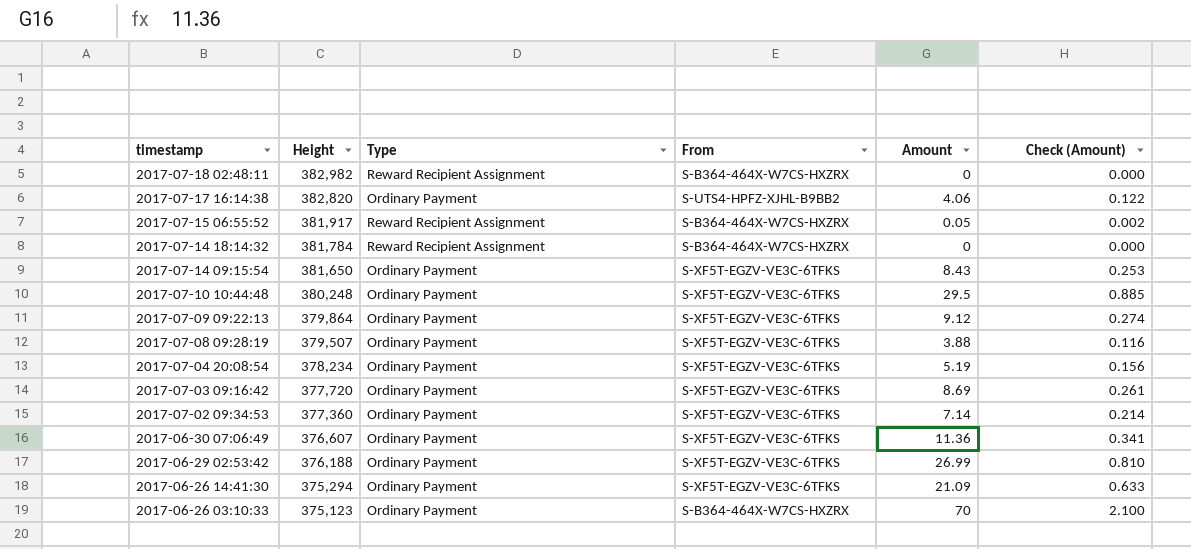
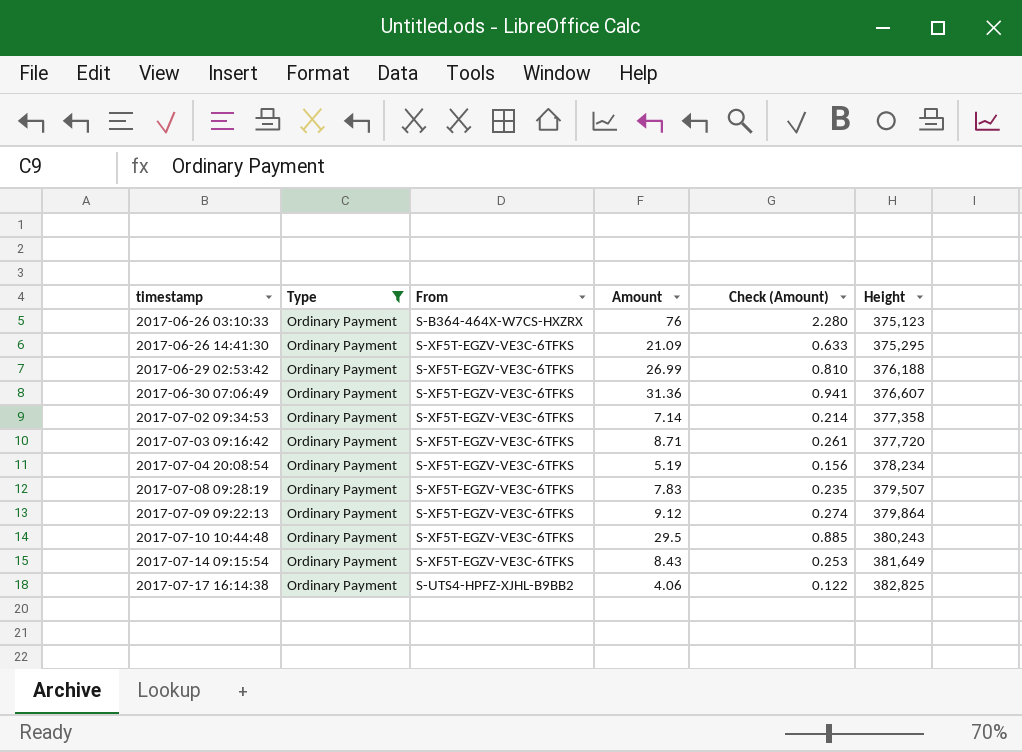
filter: none -> Type = Ordinary Payment
row order: timestamp descending -> timestamp ascending
column Height | position: 2 -> 6
2017-06-26 03:10:33 | Amount: 70 -> 76
2017-06-26 03:10:33 | Check (Amount): 2.100 -> 2.280
2017-06-26 14:41:30 | Height: 375,294 -> 375,295
2017-06-30 07:06:49 | Amount: 11.36 -> 31.36
2017-06-30 07:06:49 | Check (Amount): 0.341 -> 0.941
2017-07-02 09:34:53 | Height: 377,360 -> 377,358
2017-07-03 09:16:42 | Amount: 8.69 -> 8.71
2017-07-08 09:28:19 | Amount: 3.88 -> 7.83
2017-07-08 09:28:19 | Check (Amount): 0.116 -> 0.235
2017-07-10 10:44:48 | Height: 380,248 -> 380,243
2017-07-14 09:15:54 | Height: 381,650 -> 381,649
2017-07-17 16:14:38 | Height: 382,820 -> 382,825

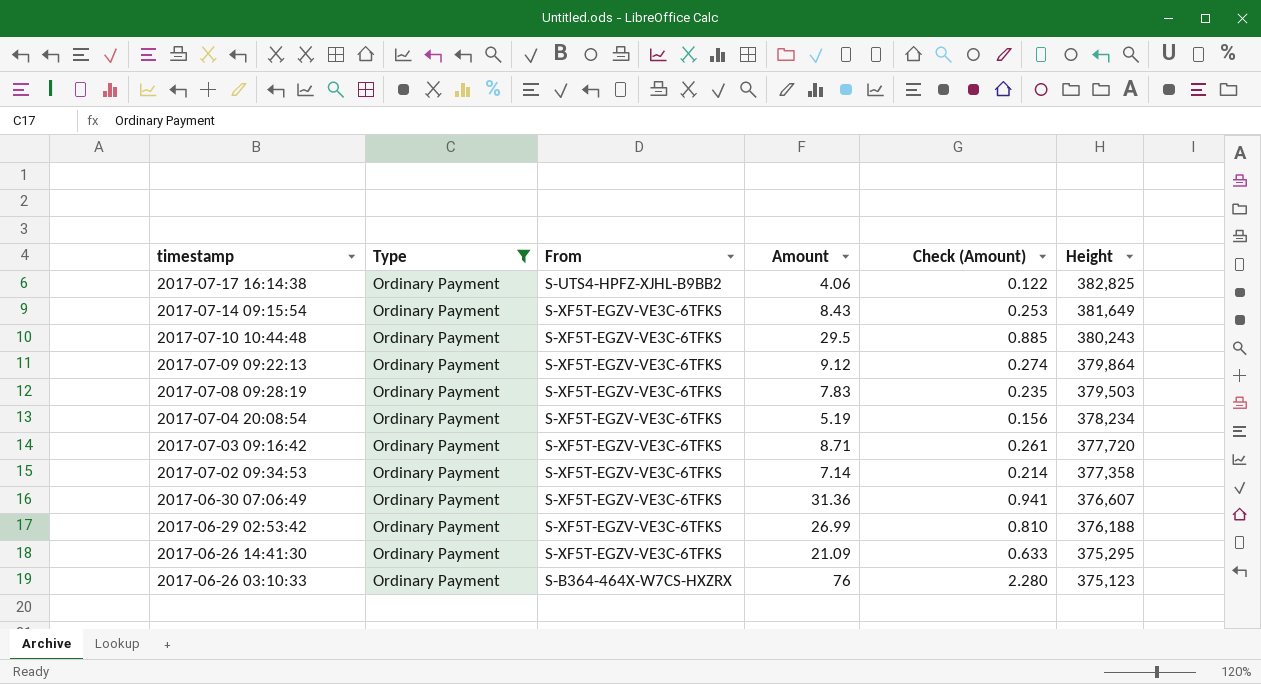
row order: timestamp ascending -> timestamp descending
2017-07-08 09:28:19 | Height: 379,507 -> 379,503

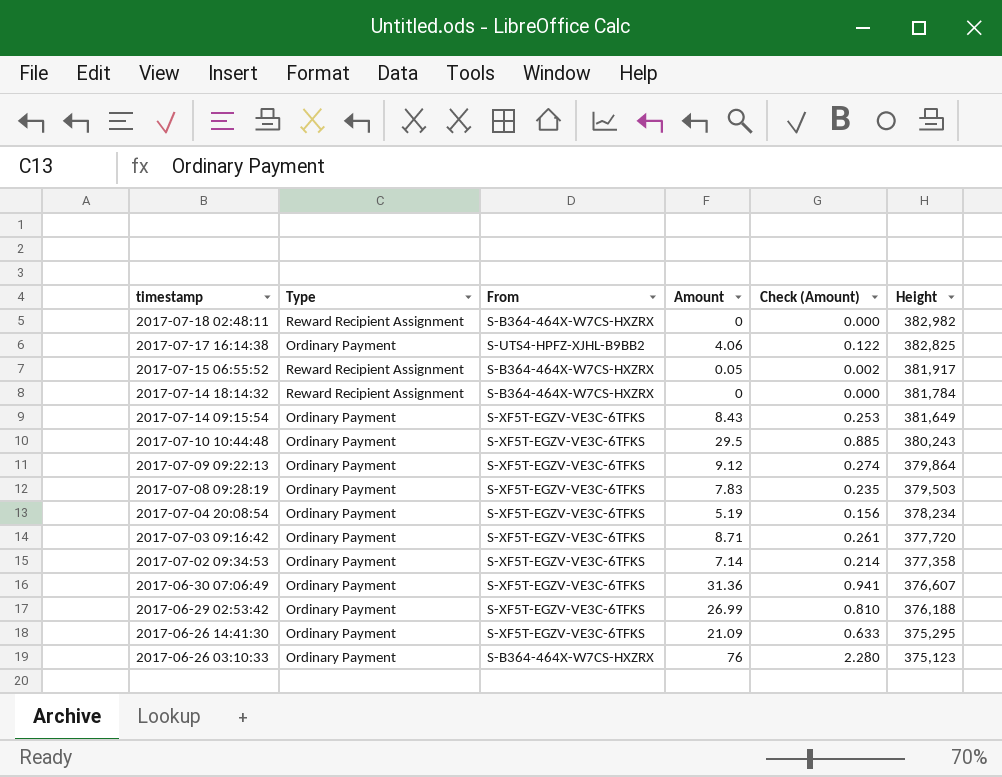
filter: Type = Ordinary Payment -> none

